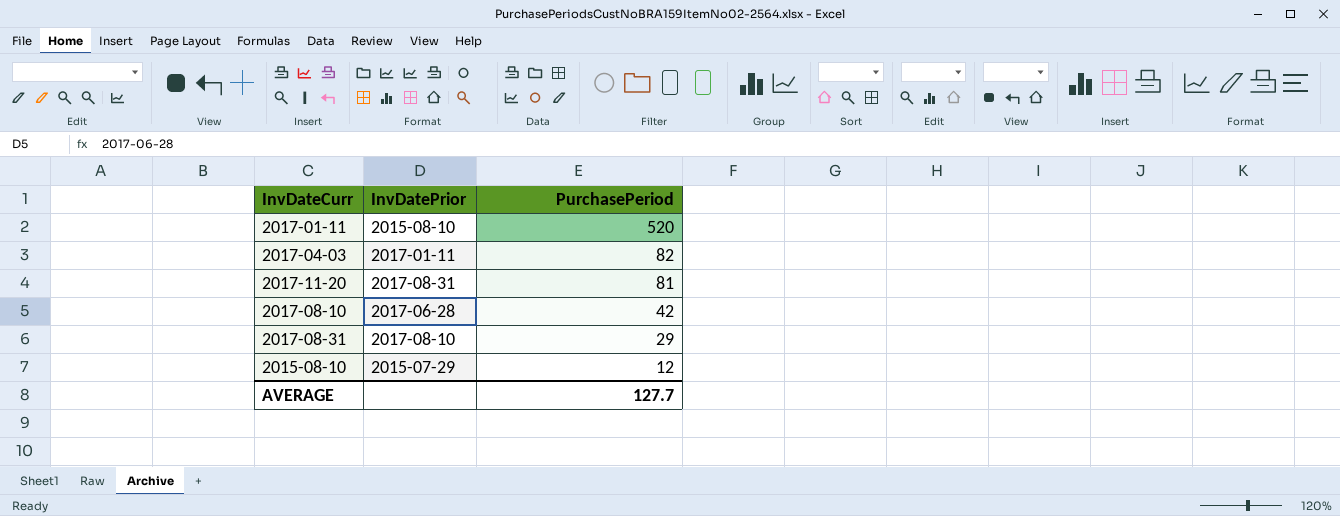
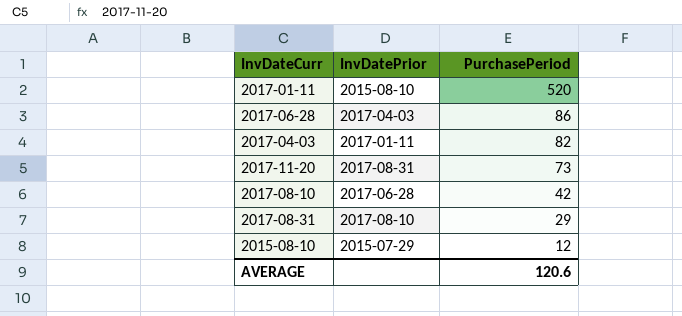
row 2017-06-28: none -> 2017-04-03 | 86
2017-11-20 | PurchasePeriod: 81 -> 73
AVERAGE | PurchasePeriod: 127.7 -> 120.6

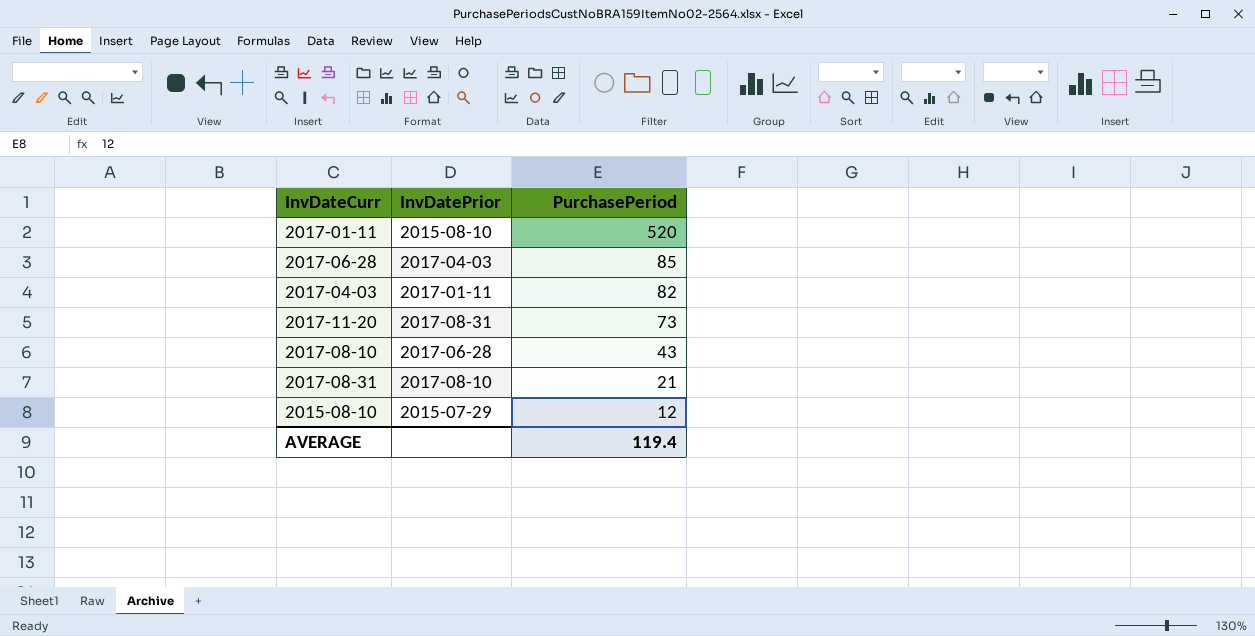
2017-06-28 | PurchasePeriod: 86 -> 85
2017-08-10 | PurchasePeriod: 42 -> 43
2017-08-31 | PurchasePeriod: 29 -> 21
AVERAGE | PurchasePeriod: 120.6 -> 119.4

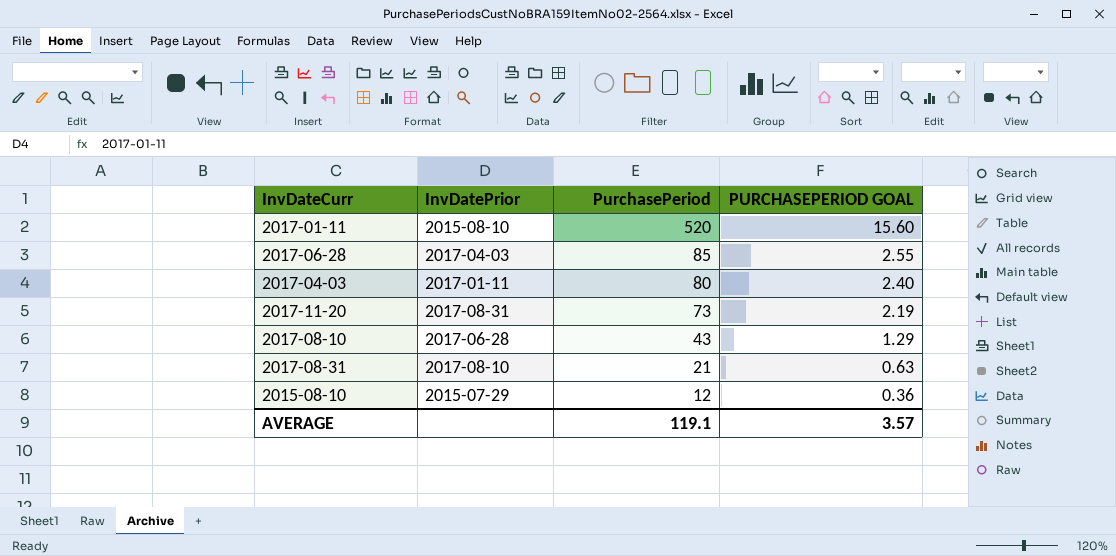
column PURCHASEPERIOD GOAL | formula: none -> [PurchasePeriod] * 0.03
2017-04-03 | PurchasePeriod: 82 -> 80
AVERAGE | PurchasePeriod: 119.4 -> 119.1

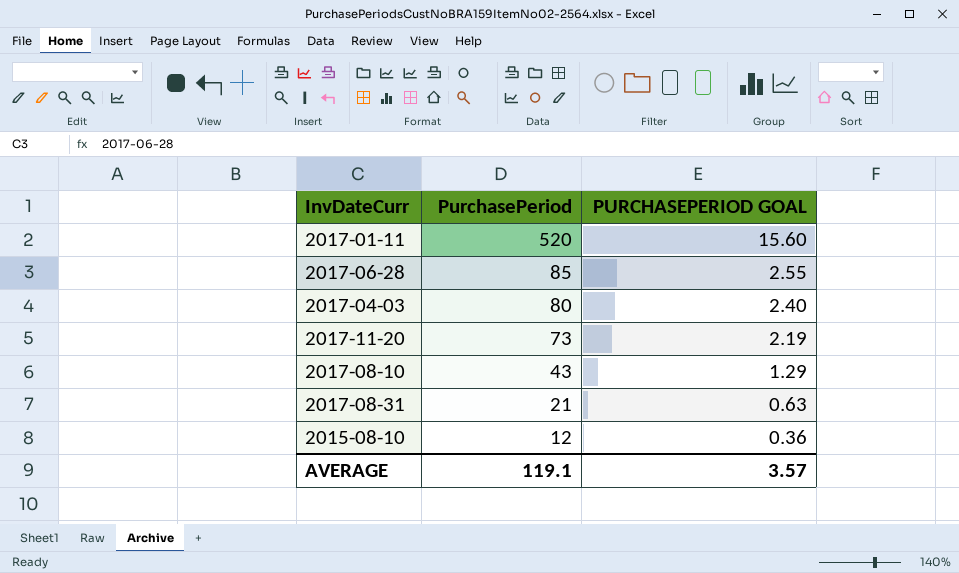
column InvDatePrior | position: 2 -> none

